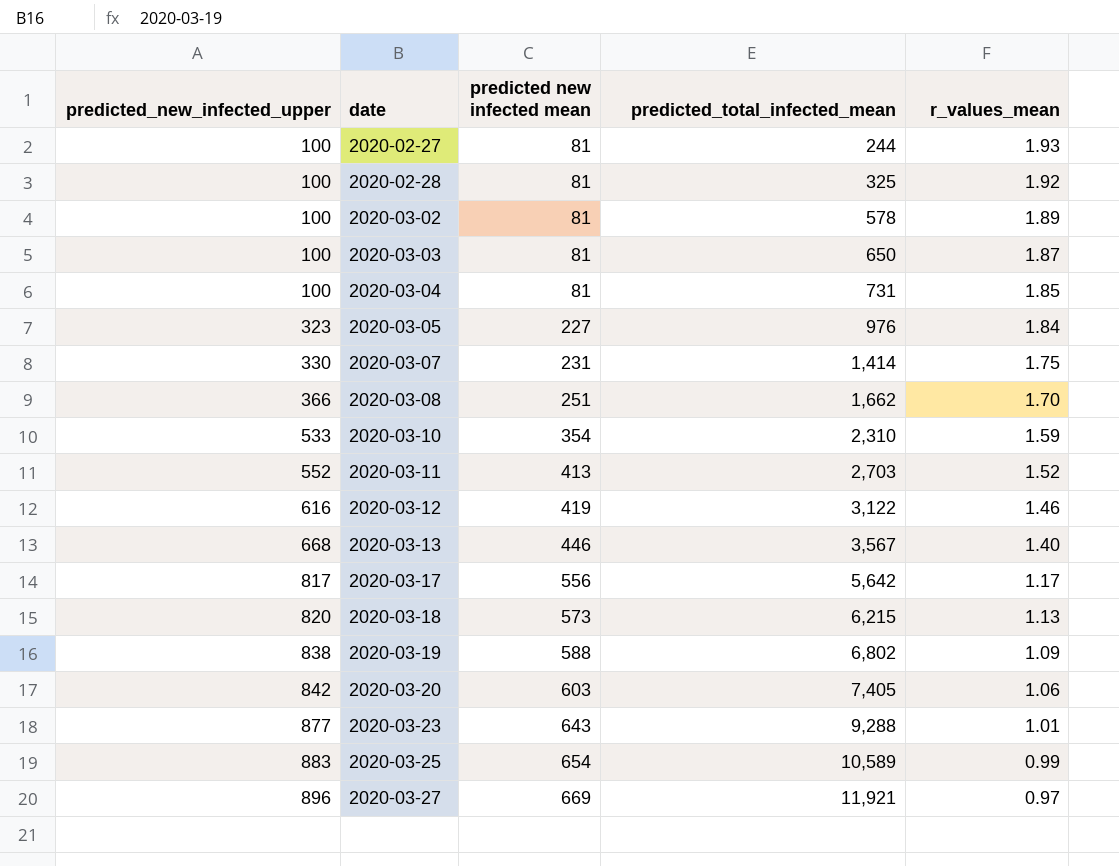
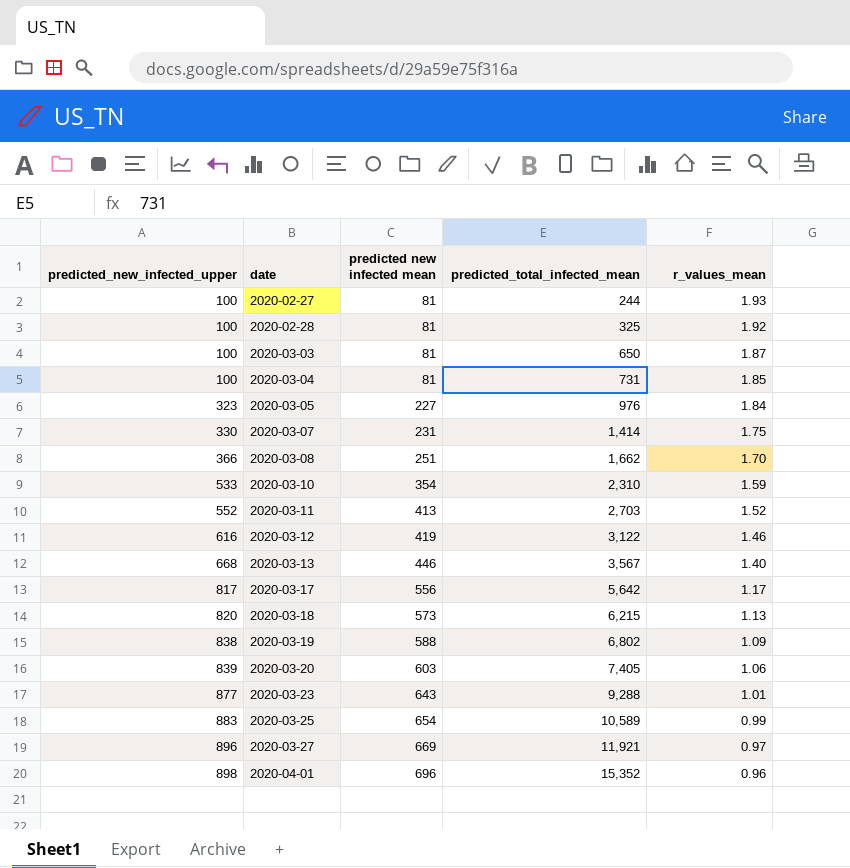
row 2020-03-02: 100 | 81 | 578 | 1.89 -> none
2020-03-20 | predicted_new_infected_upper: 842 -> 839
row 2020-04-01: none -> 898 | 696 | 15,352 | 0.96

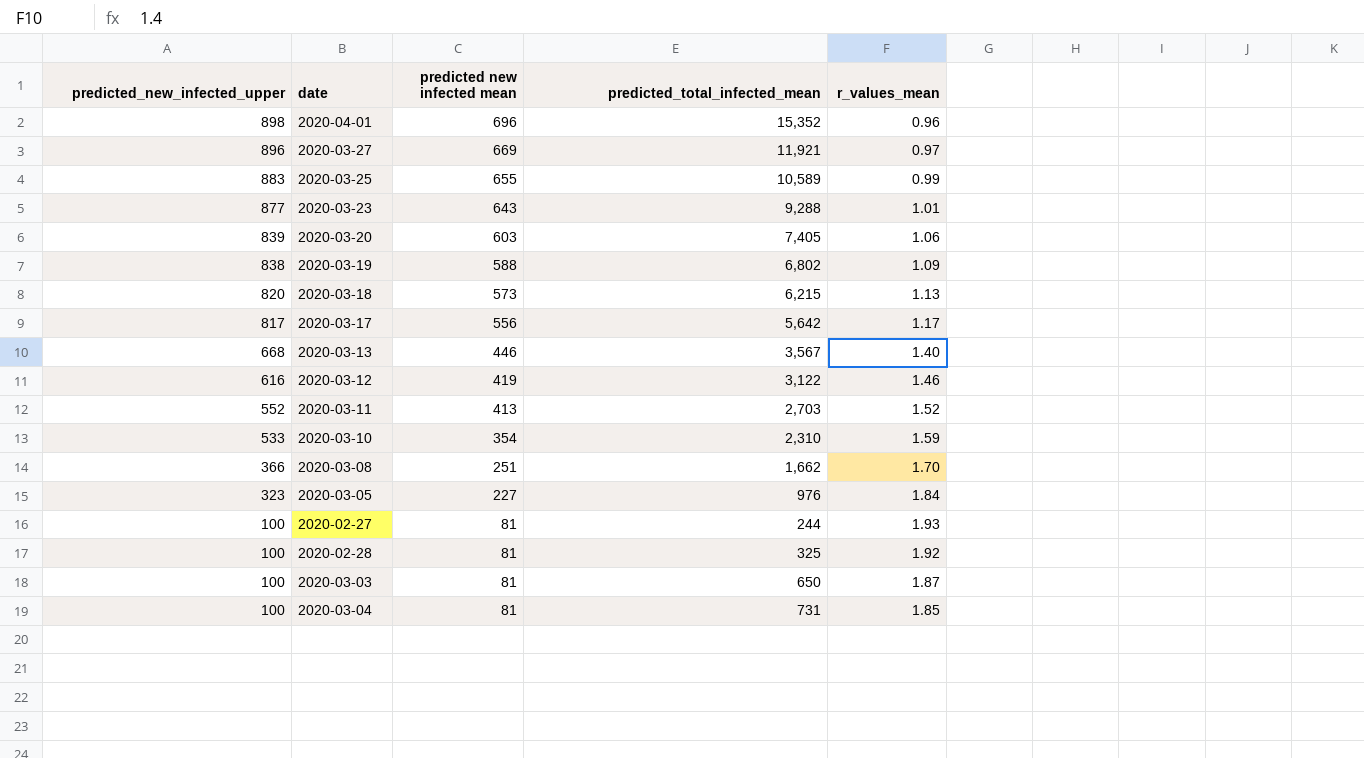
row order: predicted_new_infected_upper ascending -> predicted_new_infected_upper descending
row 2020-03-07: 330 | 231 | 1,414 | 1.75 -> none
2020-03-25 | predicted new infected mean: 654 -> 655

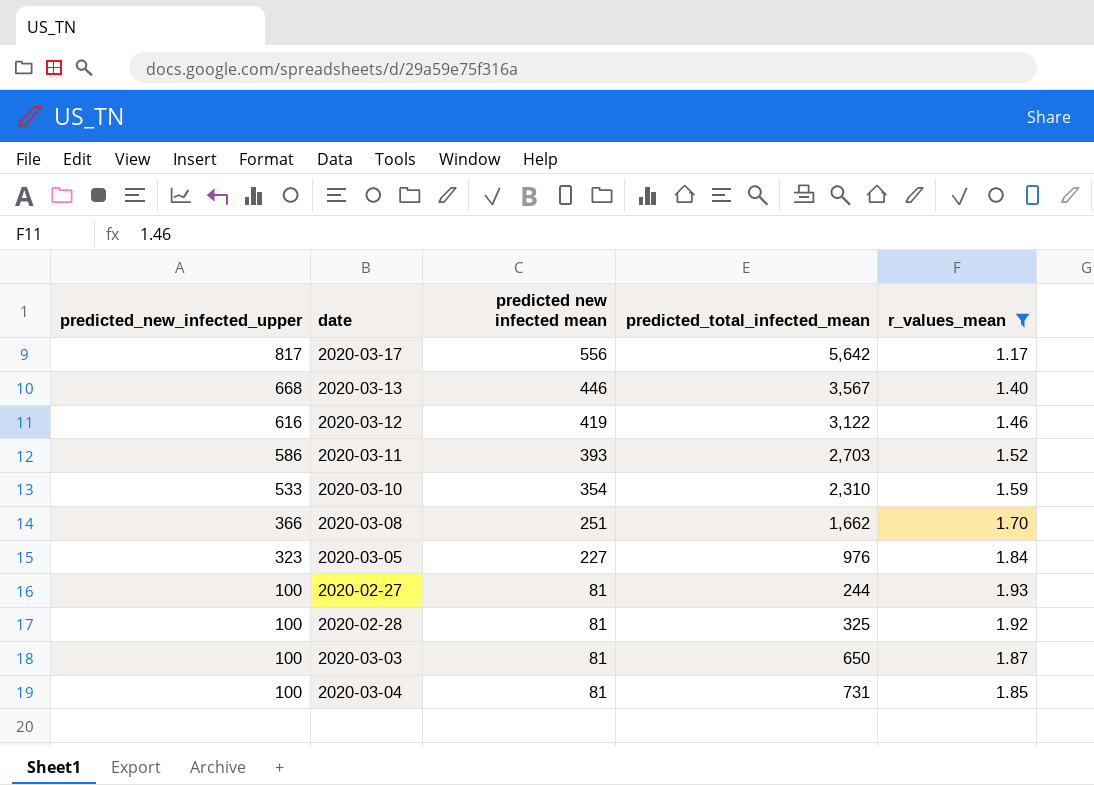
filter: none -> r_values_mean >= 1.17
2020-03-11 | predicted_new_infected_upper: 552 -> 586
2020-03-11 | predicted new infected mean: 413 -> 393

